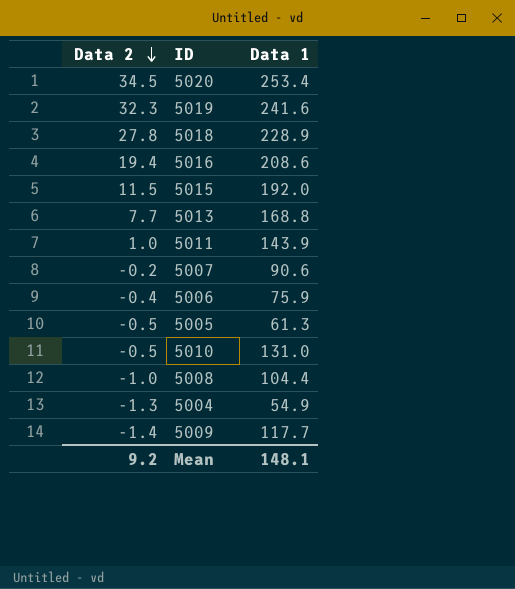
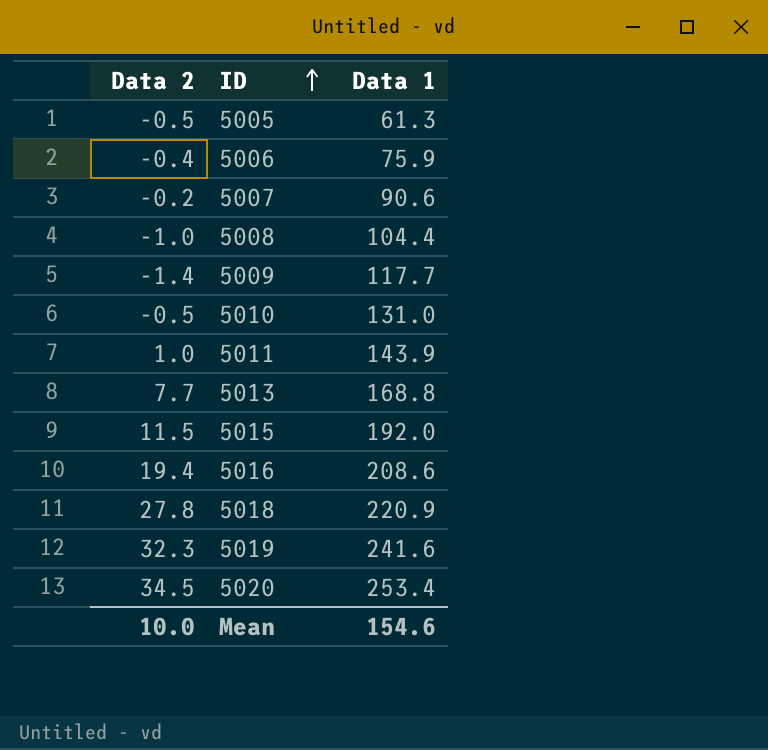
row order: Data 2 descending -> ID ascending
row 5004: -1.3 | 54.9 -> none
5018 | Data 1: 228.9 -> 220.9
Mean | Data 2: 9.2 -> 10.0
Mean | Data 1: 148.1 -> 154.6

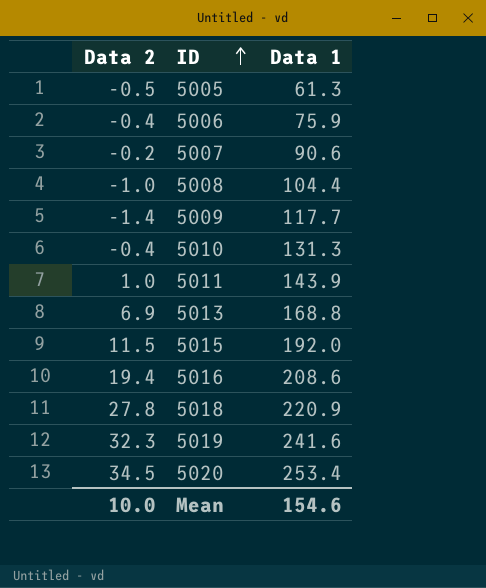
5010 | Data 2: -0.5 -> -0.4
5010 | Data 1: 131.0 -> 131.3
5013 | Data 2: 7.7 -> 6.9

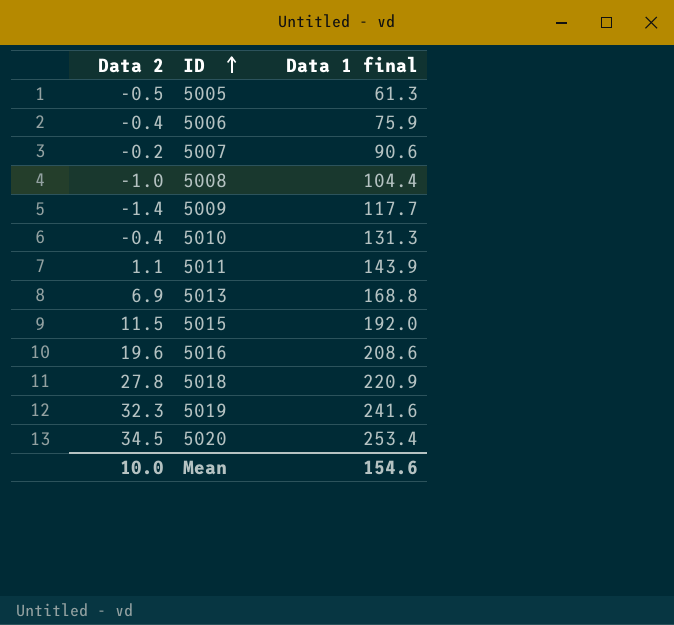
column name: Data 1 -> Data 1 final
5011 | Data 2: 1.0 -> 1.1
5016 | Data 2: 19.4 -> 19.6

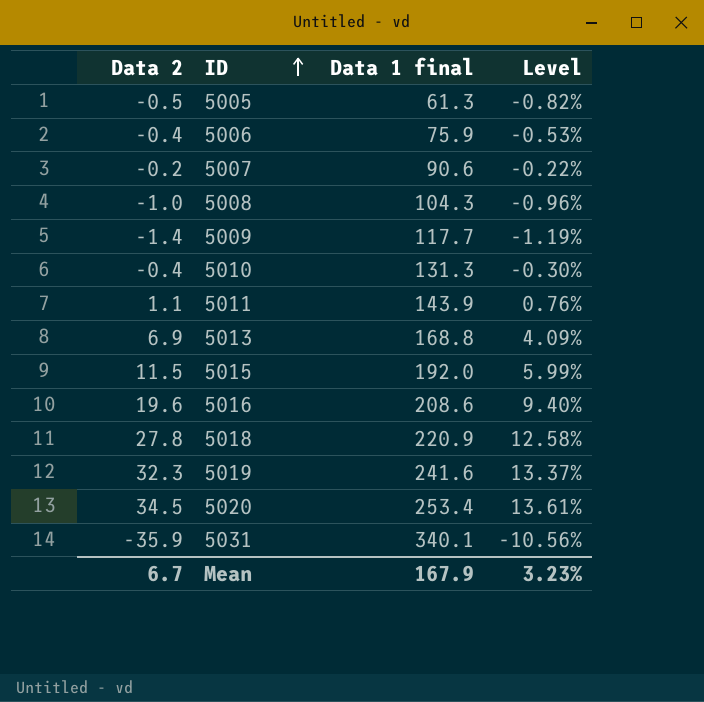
column Level | formula: none -> [Data 2] / [Data 1 final]
5008 | Data 1 final: 104.4 -> 104.3
row 5031: none -> -35.9 | 340.1 | -10.56%
Mean | Data 2: 10.0 -> 6.7
Mean | Data 1 final: 154.6 -> 167.9

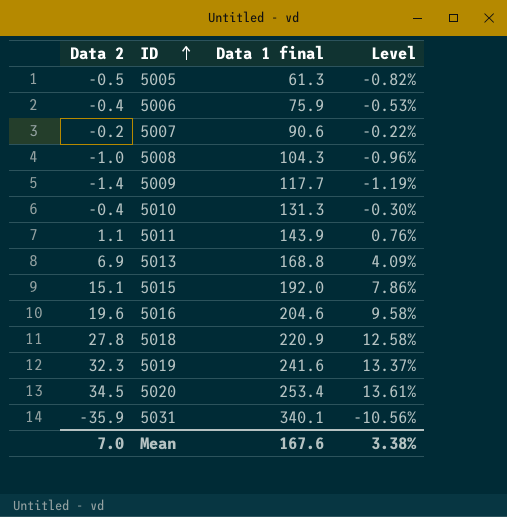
5015 | Data 2: 11.5 -> 15.1
5015 | Level: 5.99% -> 7.86%
5016 | Data 1 final: 208.6 -> 204.6
5016 | Level: 9.40% -> 9.58%
Mean | Data 2: 6.7 -> 7.0
Mean | Data 1 final: 167.9 -> 167.6
Mean | Level: 3.23% -> 3.38%

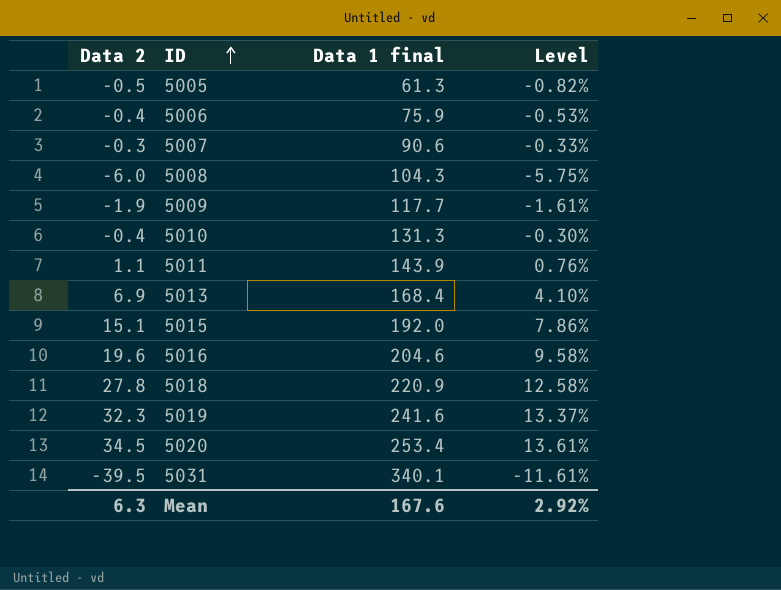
5007 | Data 2: -0.2 -> -0.3
5007 | Level: -0.22% -> -0.33%
5008 | Data 2: -1.0 -> -6.0
5008 | Level: -0.96% -> -5.75%
5009 | Data 2: -1.4 -> -1.9
5009 | Level: -1.19% -> -1.61%
5013 | Data 1 final: 168.8 -> 168.4
5013 | Level: 4.09% -> 4.10%
5031 | Data 2: -35.9 -> -39.5
5031 | Level: -10.56% -> -11.61%
Mean | Data 2: 7.0 -> 6.3
Mean | Level: 3.38% -> 2.92%

